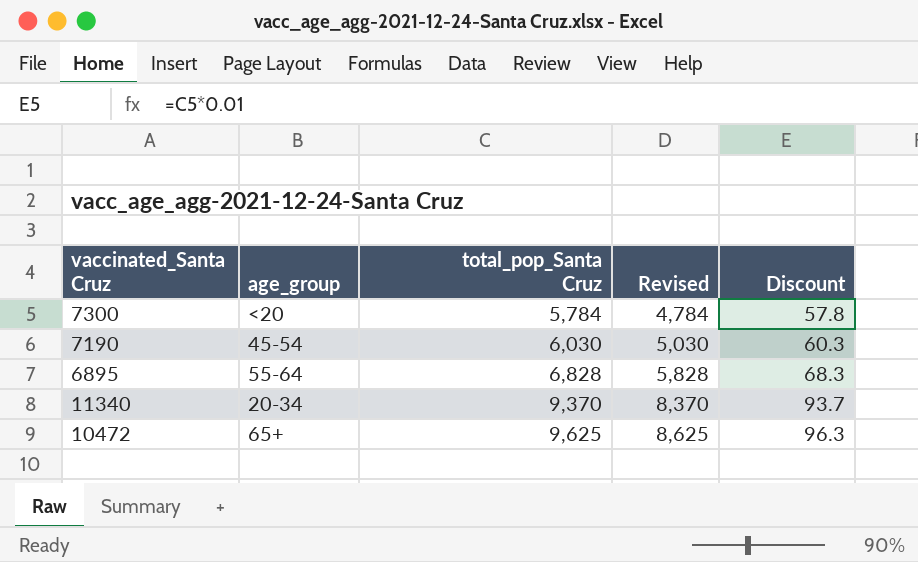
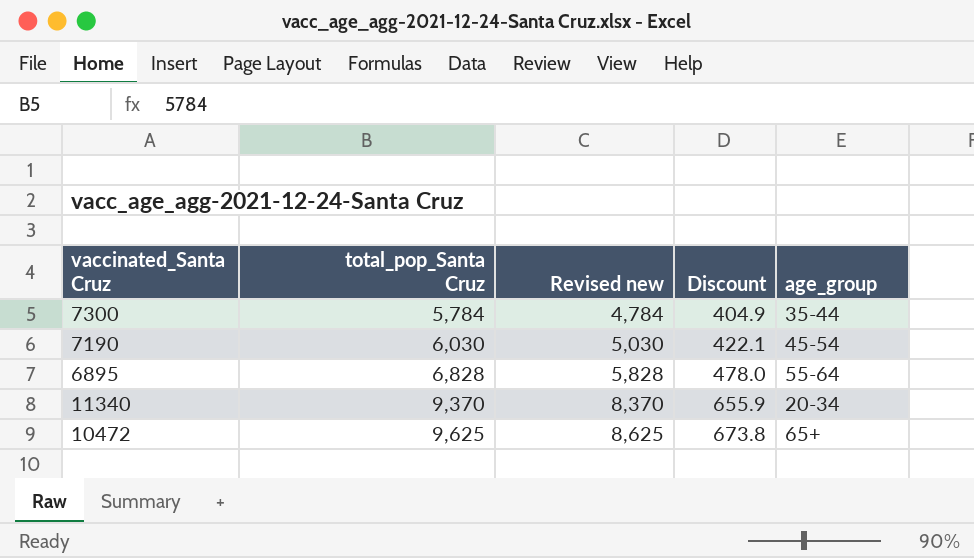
column name: Revised -> Revised new
column Discount | formula: [total_pop_Santa Cruz] * 0.01 -> [total_pop_Santa Cruz] * 0.07
column age_group | position: 2 -> 5
7300 | age_group: <20 -> 35-44

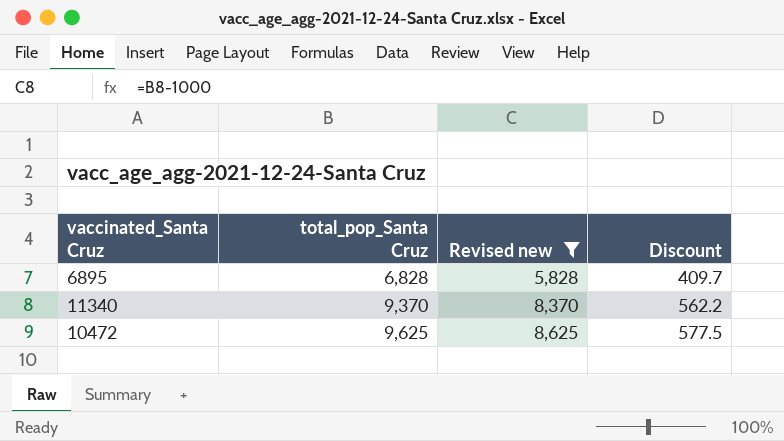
filter: none -> Revised new >= 5,828
column age_group | position: 5 -> none
column Discount | formula: [total_pop_Santa Cruz] * 0.07 -> [total_pop_Santa Cruz] * 0.06

